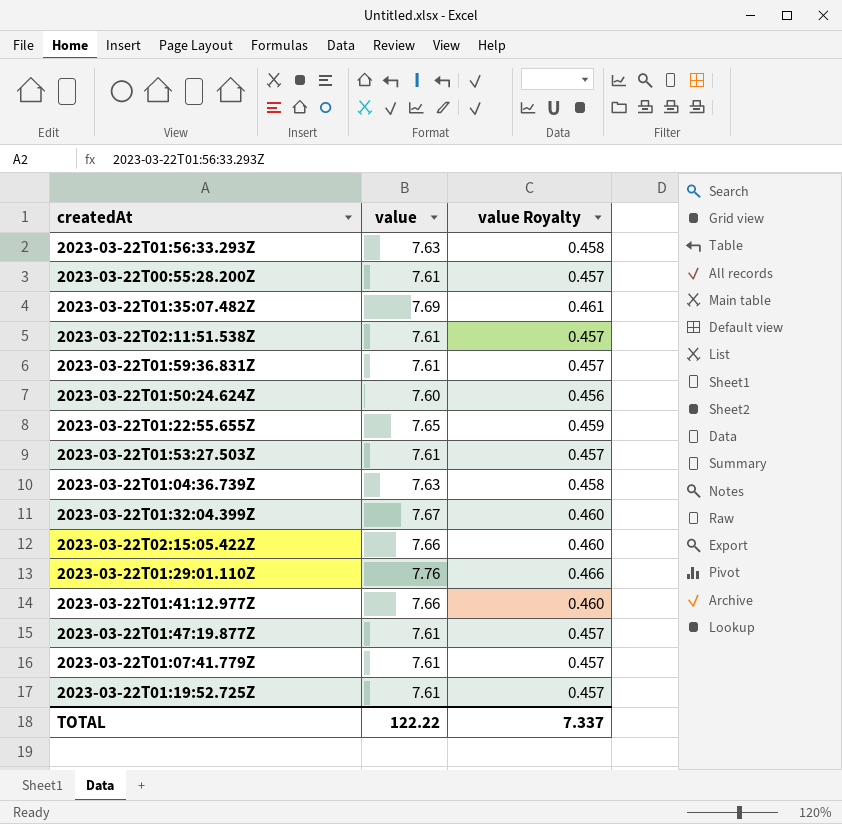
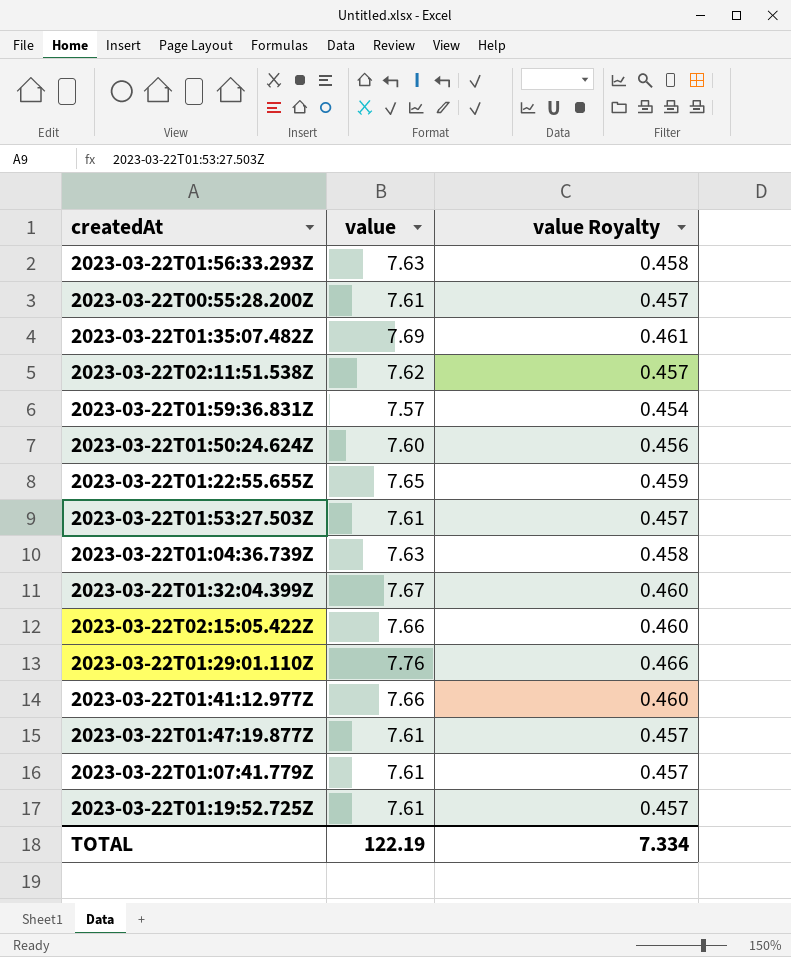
2023-03-22T02:11:51.538Z | value: 7.61 -> 7.62
2023-03-22T01:59:36.831Z | value: 7.61 -> 7.57
2023-03-22T01:59:36.831Z | value Royalty: 0.457 -> 0.454
TOTAL | value: 122.22 -> 122.19
TOTAL | value Royalty: 7.337 -> 7.334

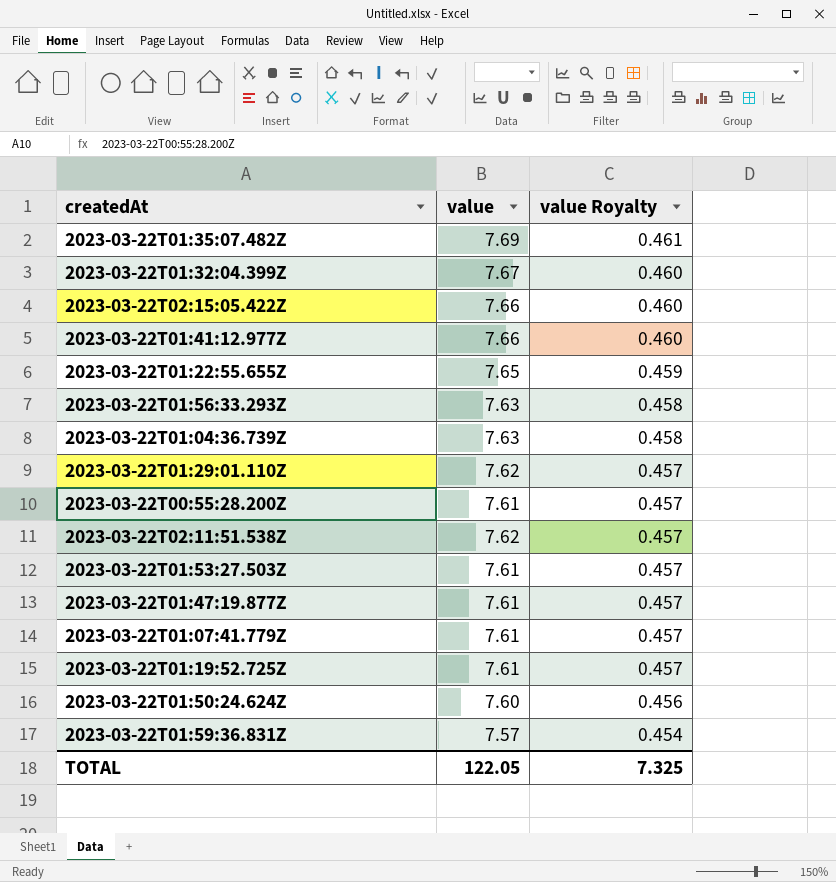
row order: none -> value Royalty descending
2023-03-22T01:29:01.110Z | value: 7.76 -> 7.62
2023-03-22T01:29:01.110Z | value Royalty: 0.466 -> 0.457
TOTAL | value: 122.19 -> 122.05
TOTAL | value Royalty: 7.334 -> 7.325

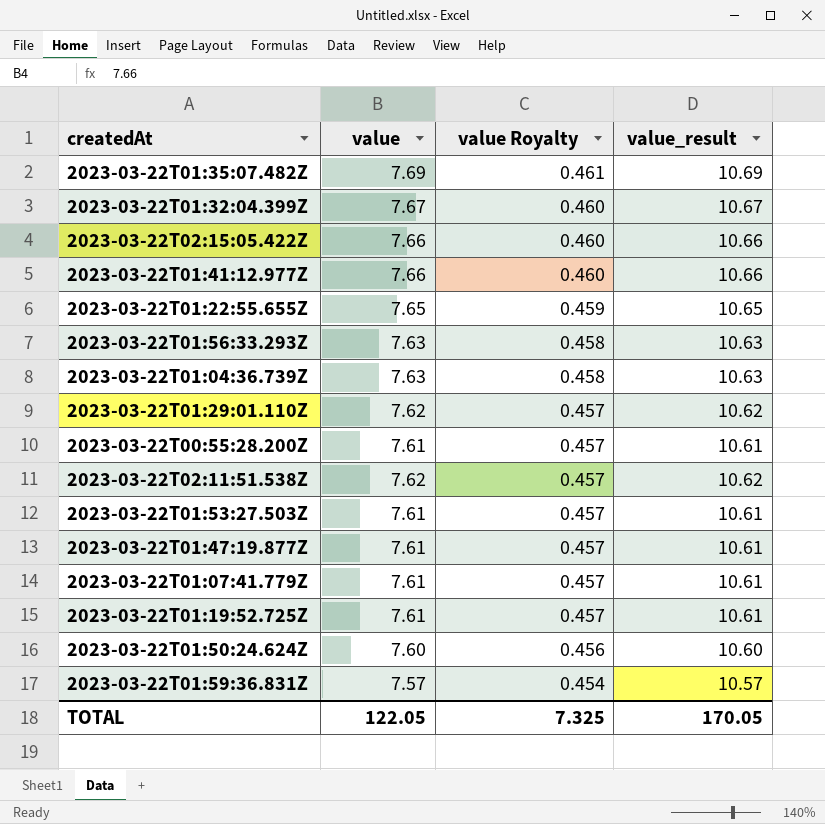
column value_result | formula: none -> [value] + 3

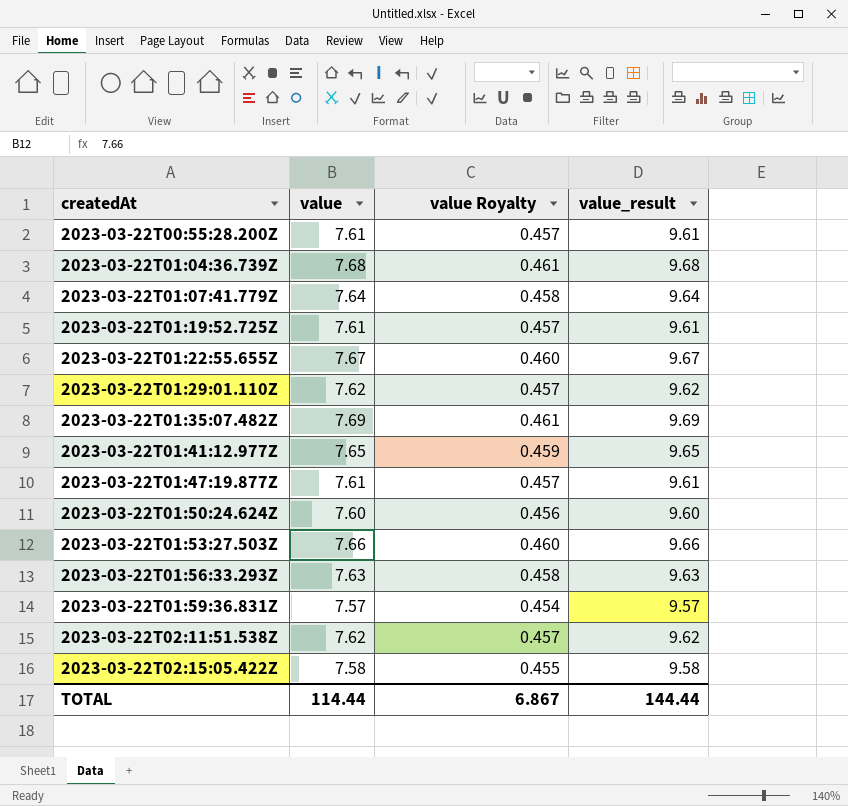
row order: value Royalty descending -> createdAt ascending
column value_result | formula: [value] + 3 -> [value] + 2
row 2023-03-22T01:32:04.399Z: 7.67 | 0.460 | 10.67 -> none
2023-03-22T01:04:36.739Z | value: 7.63 -> 7.68
2023-03-22T01:04:36.739Z | value Royalty: 0.458 -> 0.461
2023-03-22T01:07:41.779Z | value: 7.61 -> 7.64
2023-03-22T01:07:41.779Z | value Royalty: 0.457 -> 0.458
2023-03-22T01:22:55.655Z | value: 7.65 -> 7.67
2023-03-22T01:22:55.655Z | value Royalty: 0.459 -> 0.460
2023-03-22T01:41:12.977Z | value: 7.66 -> 7.65
2023-03-22T01:41:12.977Z | value Royalty: 0.460 -> 0.459
2023-03-22T01:53:27.503Z | value: 7.61 -> 7.66
2023-03-22T01:53:27.503Z | value Royalty: 0.457 -> 0.460
2023-03-22T02:15:05.422Z | value: 7.66 -> 7.58
2023-03-22T02:15:05.422Z | value Royalty: 0.460 -> 0.455
TOTAL | value: 122.05 -> 114.44
TOTAL | value Royalty: 7.325 -> 6.867
TOTAL | value_result: 170.05 -> 144.44

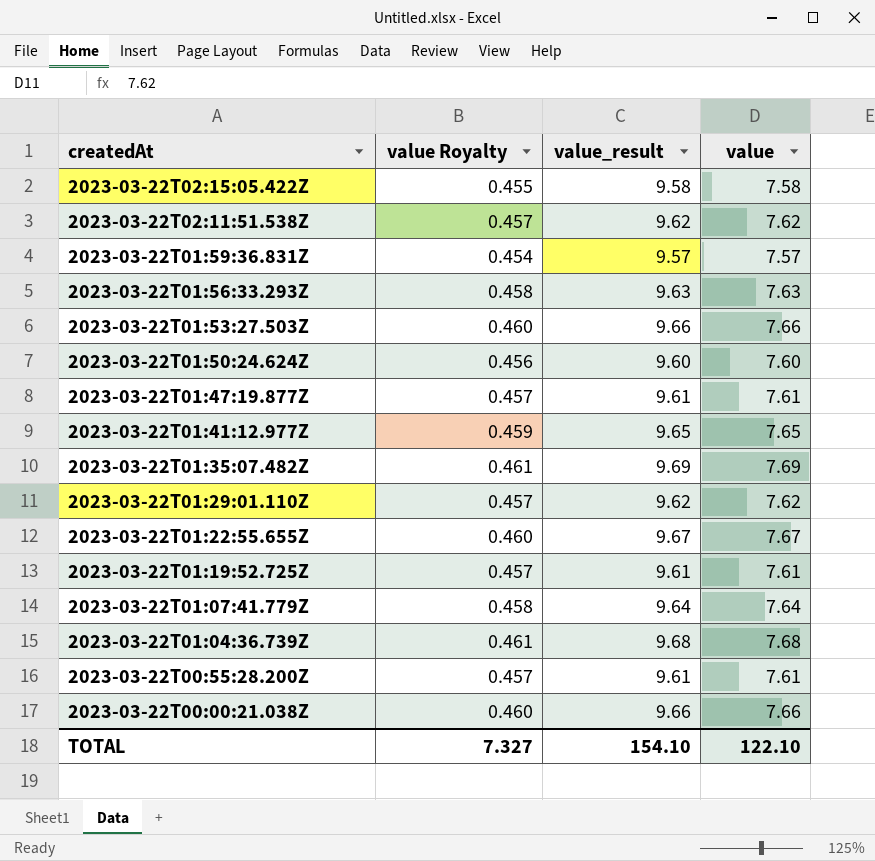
row order: createdAt ascending -> createdAt descending
column value | position: 2 -> 4
row 2023-03-22T00:00:21.038Z: none -> 0.460 | 9.66 | 7.66
TOTAL | value Royalty: 6.867 -> 7.327
TOTAL | value_result: 144.44 -> 154.10
TOTAL | value: 114.44 -> 122.10

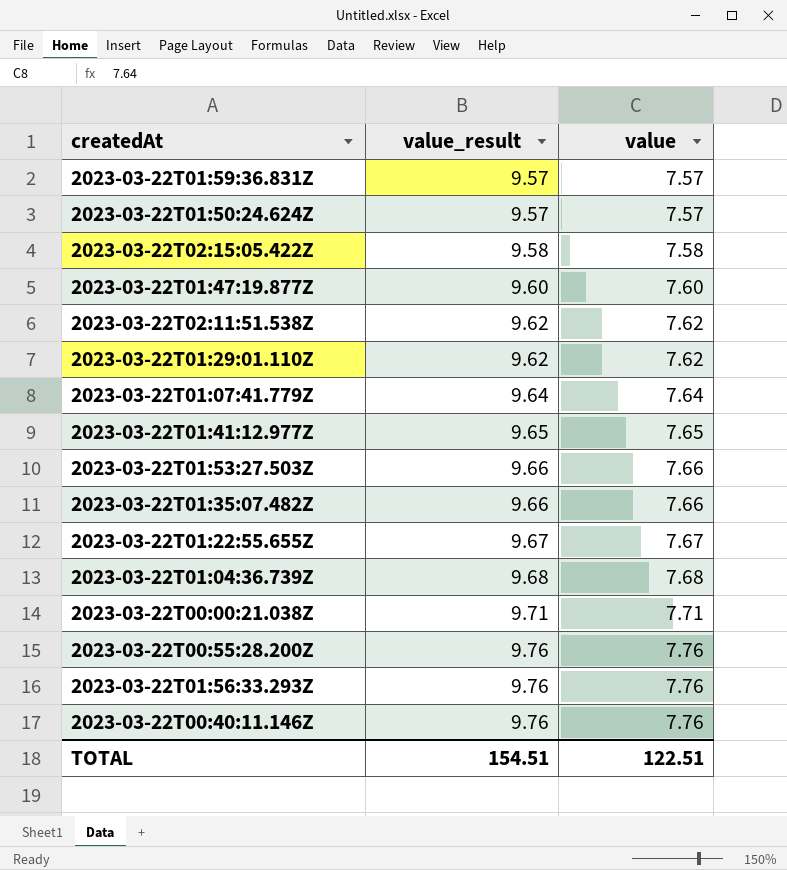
row order: createdAt descending -> value_result ascending
column value Royalty | formula: [value] * 0.06 -> none
row 2023-03-22T01:19:52.725Z: 0.457 | 9.61 | 7.61 -> none
2023-03-22T01:50:24.624Z | value_result: 9.60 -> 9.57
2023-03-22T01:50:24.624Z | value: 7.60 -> 7.57
2023-03-22T01:47:19.877Z | value_result: 9.61 -> 9.60
2023-03-22T01:47:19.877Z | value: 7.61 -> 7.60
2023-03-22T01:35:07.482Z | value_result: 9.69 -> 9.66
2023-03-22T01:35:07.482Z | value: 7.69 -> 7.66
2023-03-22T00:00:21.038Z | value_result: 9.66 -> 9.71
2023-03-22T00:00:21.038Z | value: 7.66 -> 7.71
2023-03-22T00:55:28.200Z | value_result: 9.61 -> 9.76
2023-03-22T00:55:28.200Z | value: 7.61 -> 7.76
2023-03-22T01:56:33.293Z | value_result: 9.63 -> 9.76
2023-03-22T01:56:33.293Z | value: 7.63 -> 7.76
row 2023-03-22T00:40:11.146Z: none -> 9.76 | 7.76
TOTAL | value_result: 154.10 -> 154.51
TOTAL | value: 122.10 -> 122.51

